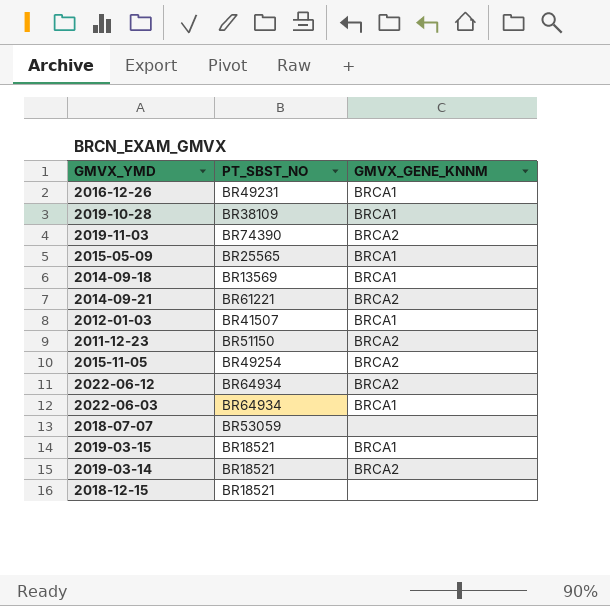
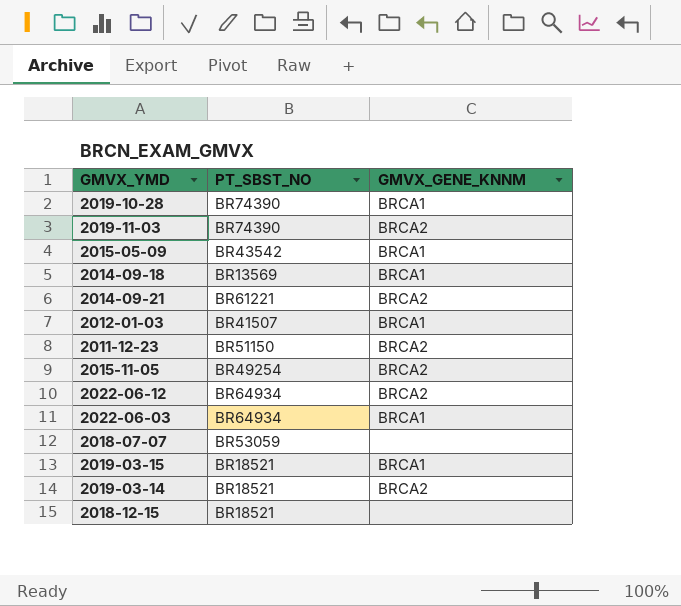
row 2016-12-26: BR49231 | BRCA1 -> none
2019-10-28 | PT_SBST_NO: BR38109 -> BR74390
2015-05-09 | PT_SBST_NO: BR25565 -> BR43542

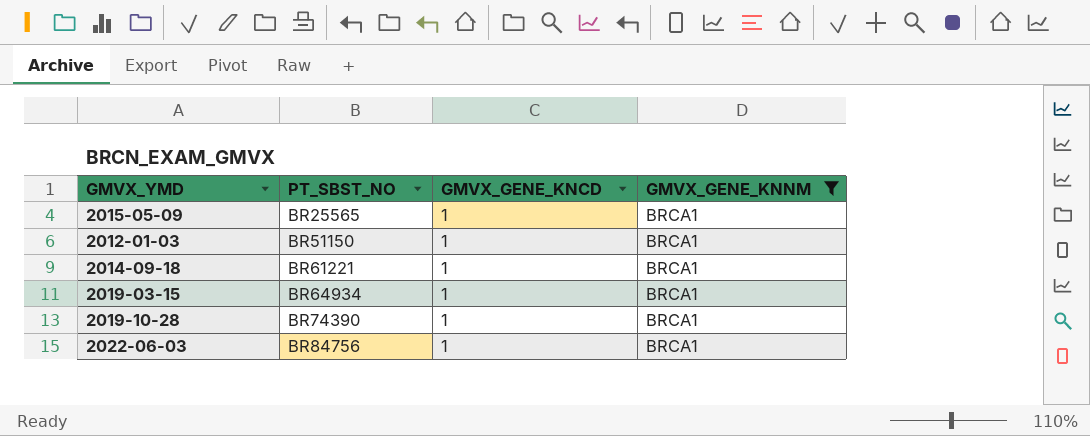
filter: none -> GMVX_GENE_KNNM = BRCA1
row order: none -> PT_SBST_NO ascending
column GMVX_GENE_KNCD | position: none -> 3
2015-05-09 | PT_SBST_NO: BR43542 -> BR25565
2012-01-03 | PT_SBST_NO: BR41507 -> BR51150
2014-09-18 | PT_SBST_NO: BR13569 -> BR61221
2019-03-15 | PT_SBST_NO: BR18521 -> BR64934
2022-06-03 | PT_SBST_NO: BR64934 -> BR84756

